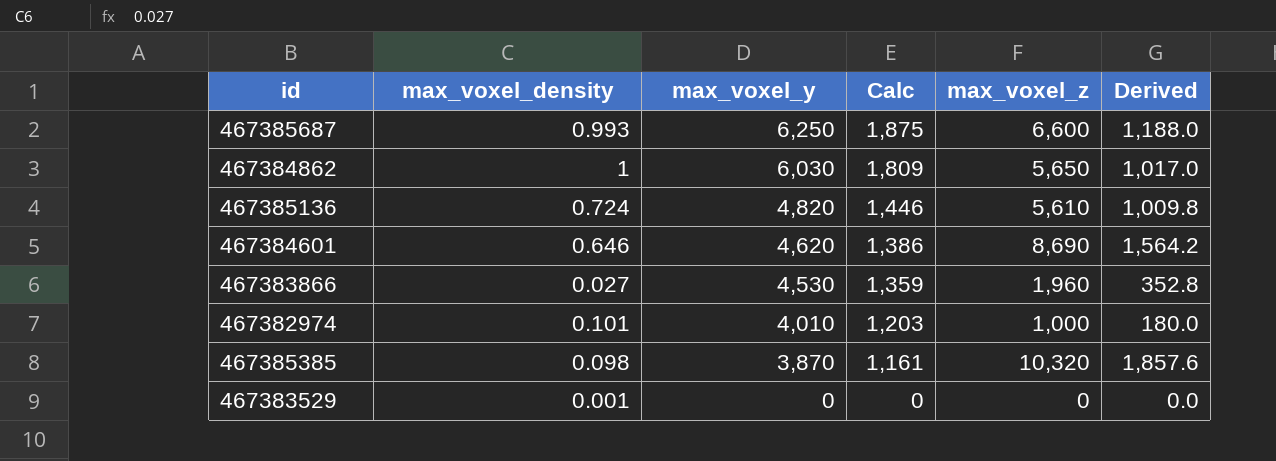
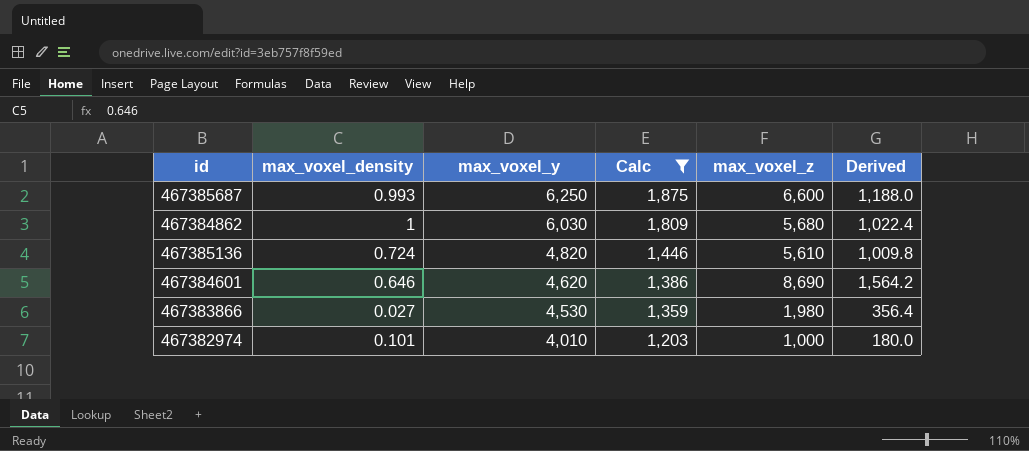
filter: none -> Calc >= 1,203
467384862 | max_voxel_z: 5,650 -> 5,680
467384862 | Derived: 1,017.0 -> 1,022.4
467383866 | max_voxel_z: 1,960 -> 1,980
467383866 | Derived: 352.8 -> 356.4

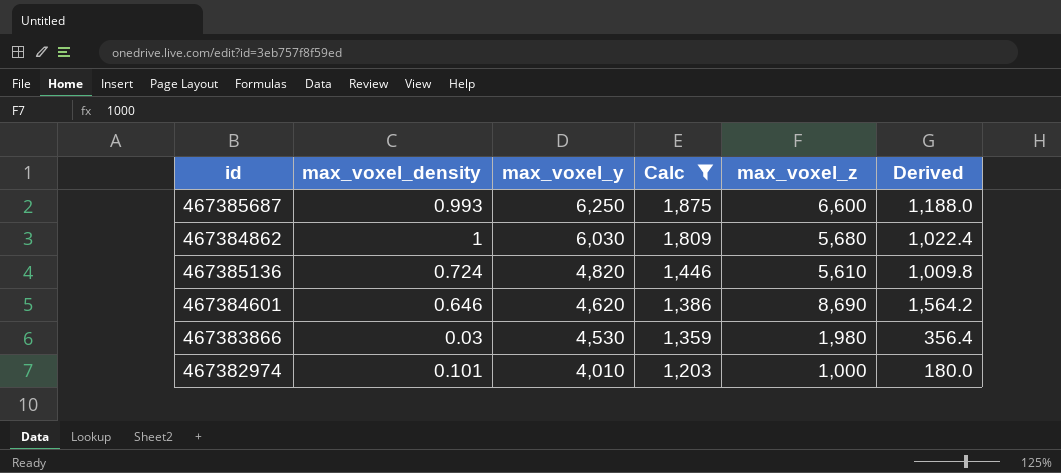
467383866 | max_voxel_density: 0.027 -> 0.03

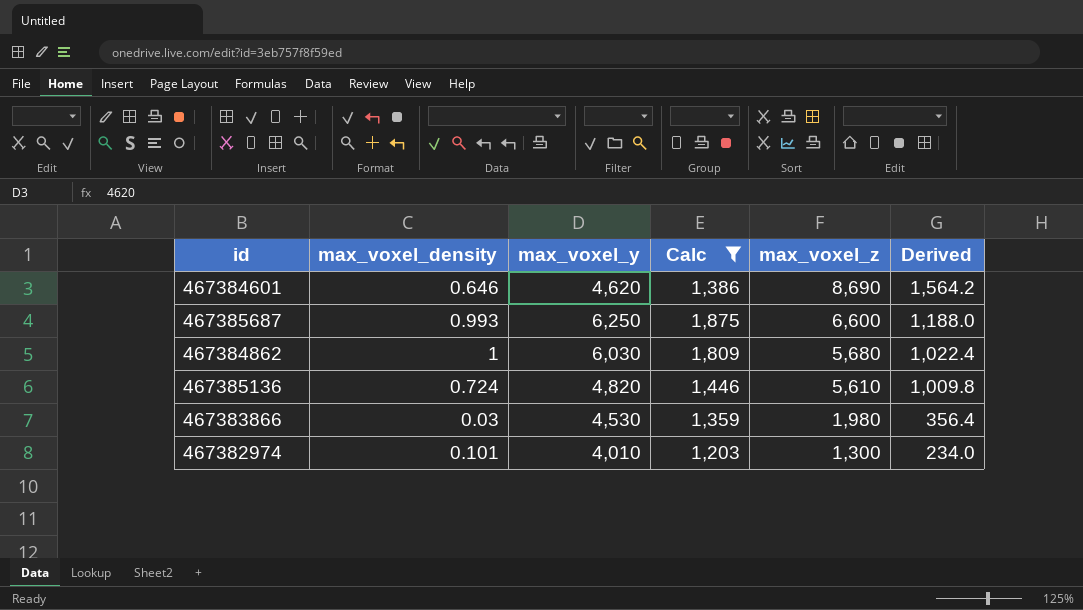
row order: max_voxel_y descending -> max_voxel_z descending
467382974 | max_voxel_z: 1,000 -> 1,300
467382974 | Derived: 180.0 -> 234.0

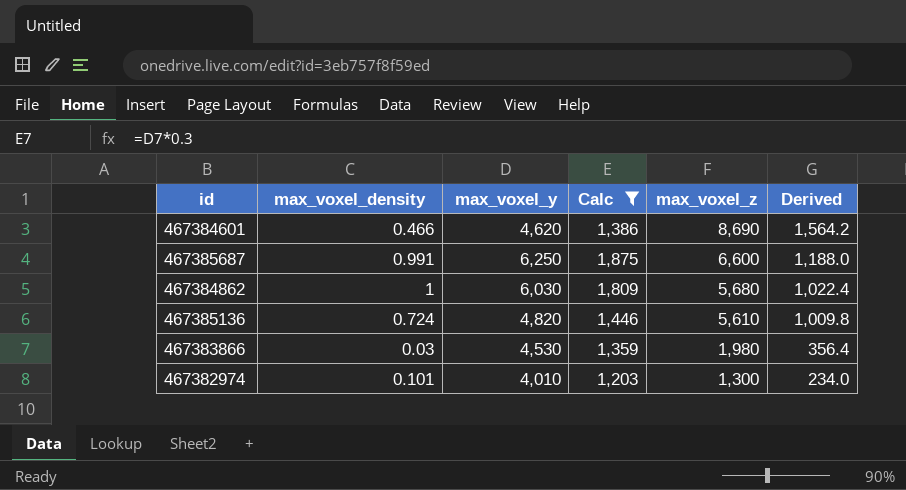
467384601 | max_voxel_density: 0.646 -> 0.466
467385687 | max_voxel_density: 0.993 -> 0.991

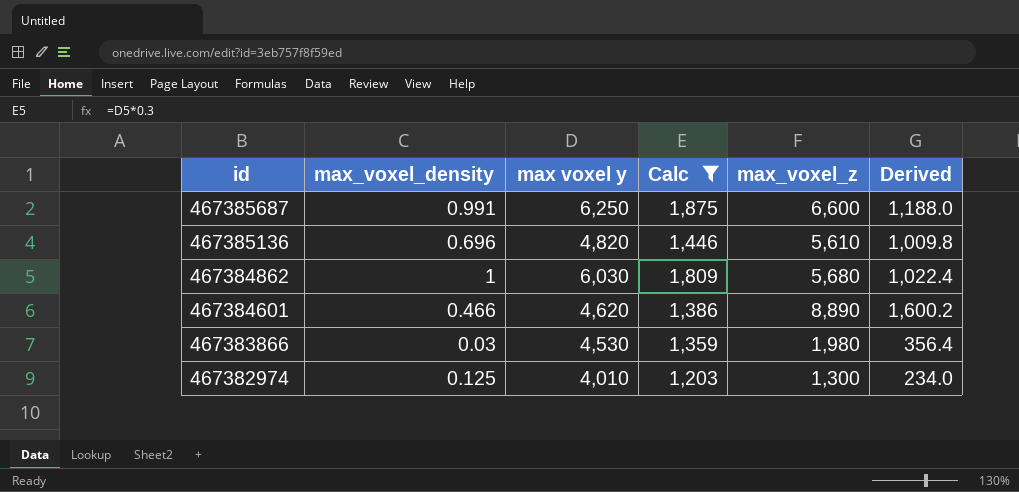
row order: max_voxel_z descending -> id descending
column name: max_voxel_y -> max voxel y
467385136 | max_voxel_density: 0.724 -> 0.696
467384601 | max_voxel_z: 8,690 -> 8,890
467384601 | Derived: 1,564.2 -> 1,600.2
467382974 | max_voxel_density: 0.101 -> 0.125

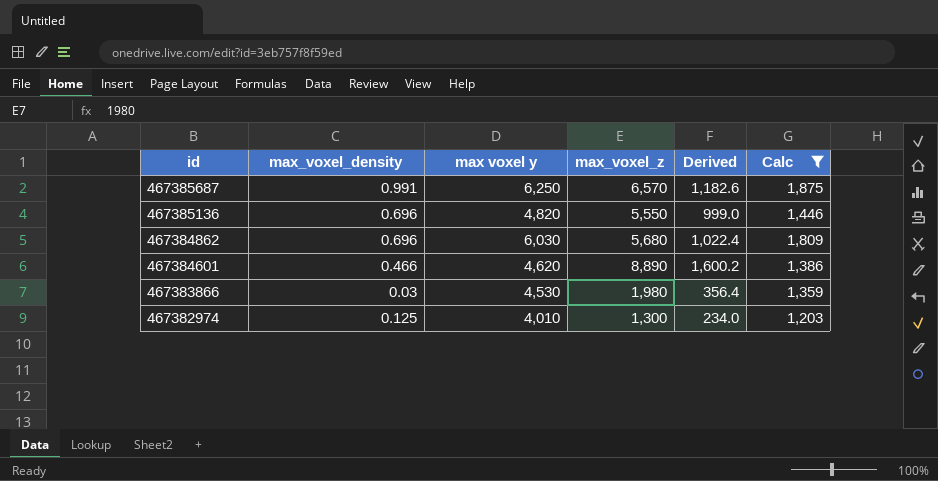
column Calc | position: 4 -> 6
467385687 | max_voxel_z: 6,600 -> 6,570
467385687 | Derived: 1,188.0 -> 1,182.6
467385136 | max_voxel_z: 5,610 -> 5,550
467385136 | Derived: 1,009.8 -> 999.0
467384862 | max_voxel_density: 1 -> 0.696

